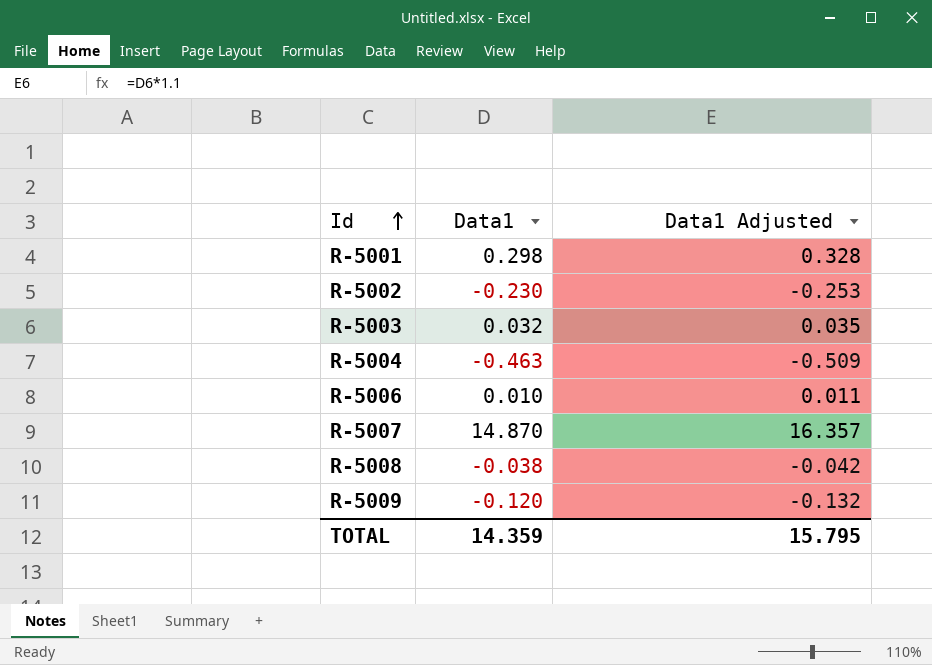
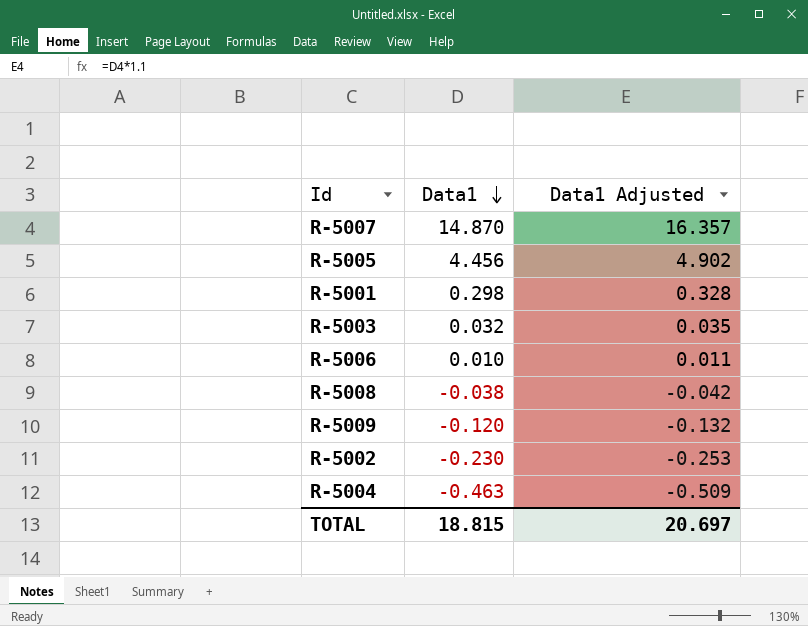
row order: Id ascending -> Data1 descending
row R-5005: none -> 4.456 | 4.902
TOTAL | Data1: 14.359 -> 18.815
TOTAL | Data1 Adjusted: 15.795 -> 20.697

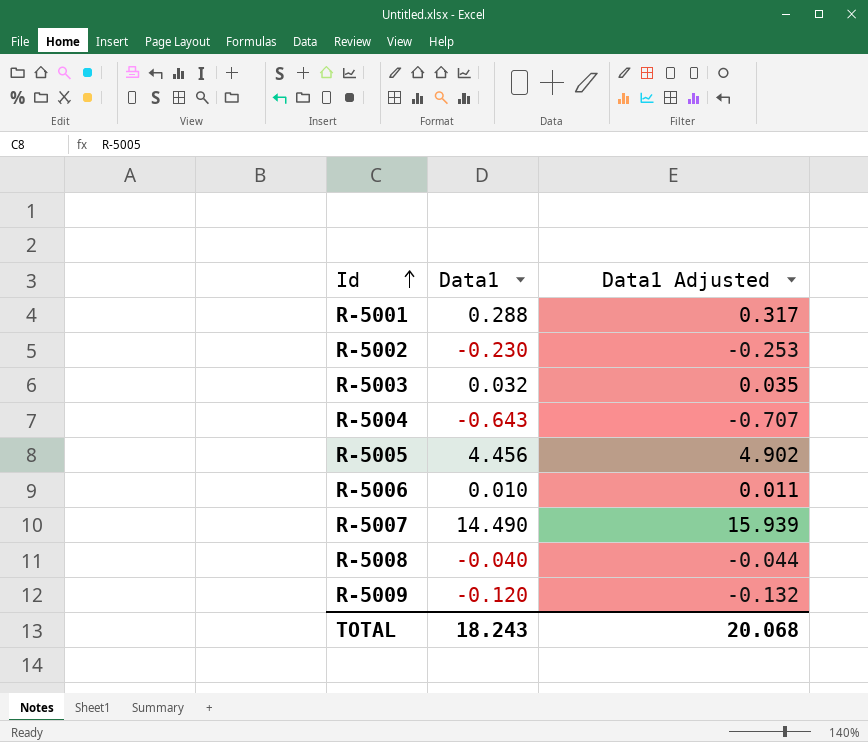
row order: Data1 descending -> Id ascending
R-5001 | Data1: 0.298 -> 0.288
R-5001 | Data1 Adjusted: 0.328 -> 0.317
R-5004 | Data1: -0.463 -> -0.643
R-5004 | Data1 Adjusted: -0.509 -> -0.707
R-5007 | Data1: 14.870 -> 14.490
R-5007 | Data1 Adjusted: 16.357 -> 15.939
R-5008 | Data1: -0.038 -> -0.040
R-5008 | Data1 Adjusted: -0.042 -> -0.044
TOTAL | Data1: 18.815 -> 18.243
TOTAL | Data1 Adjusted: 20.697 -> 20.068

